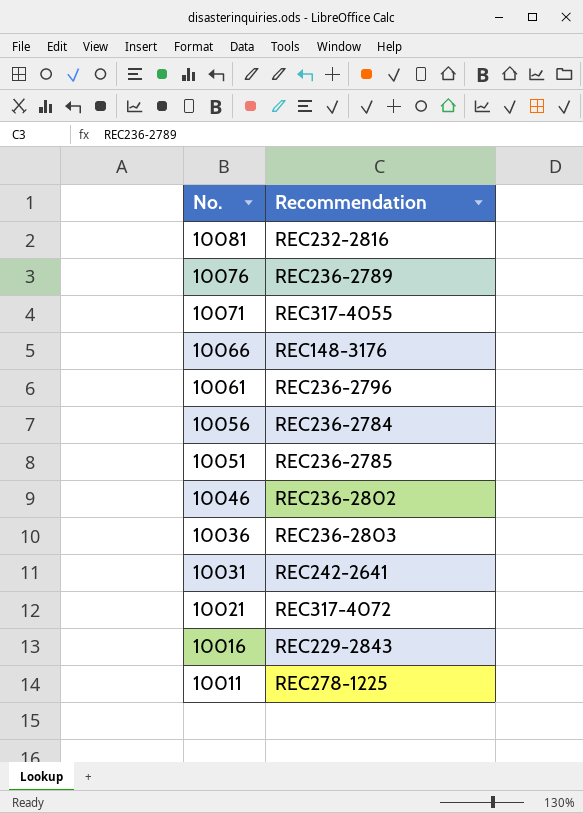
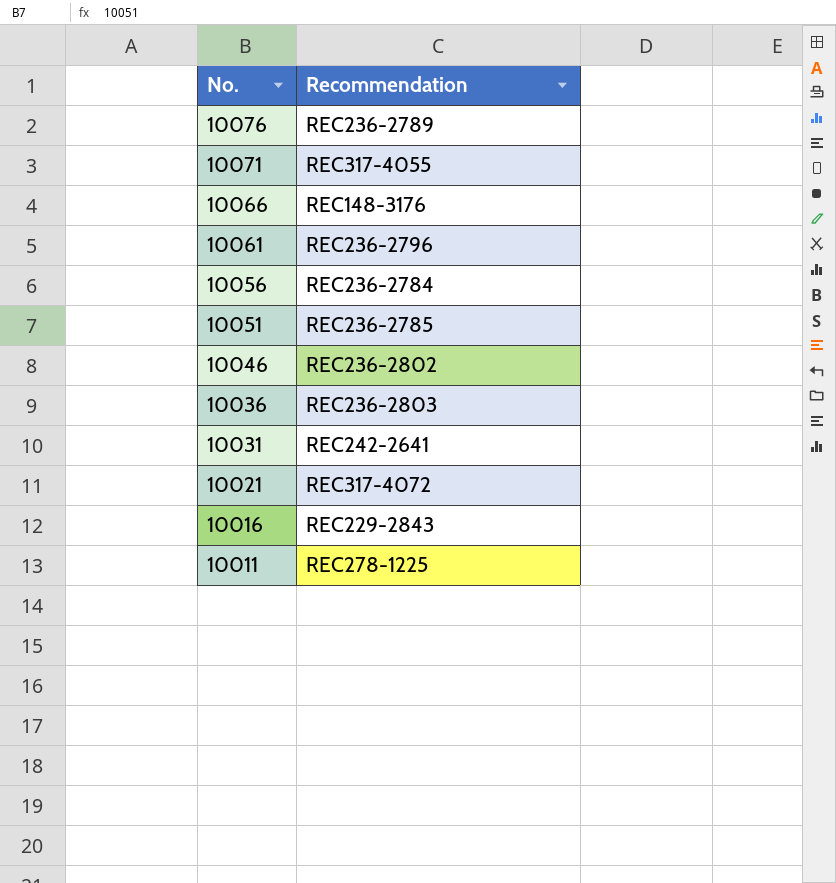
row 10081: REC232-2816 -> none

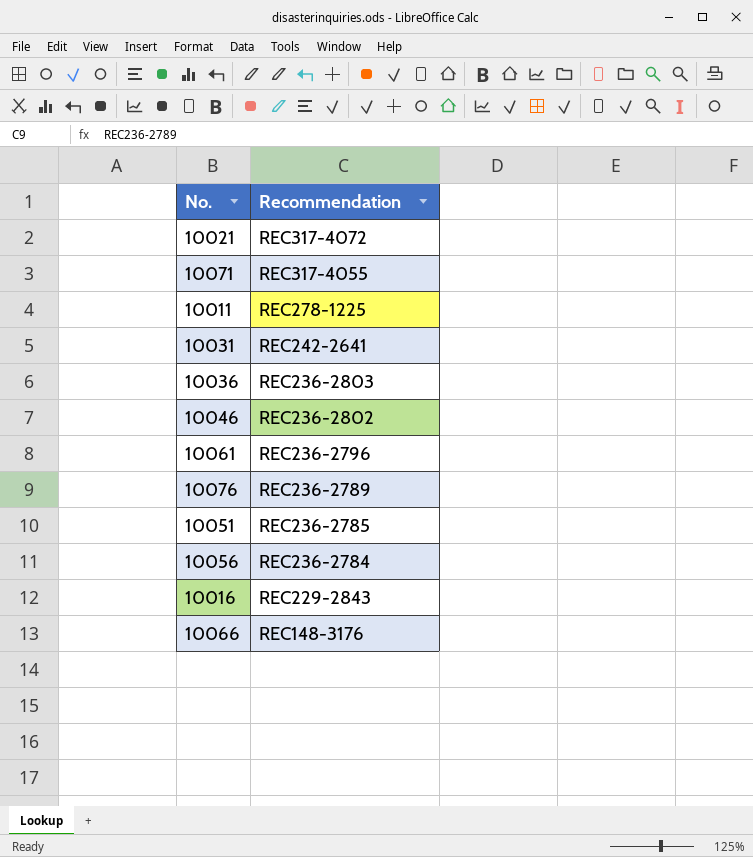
row order: No. descending -> Recommendation descending

